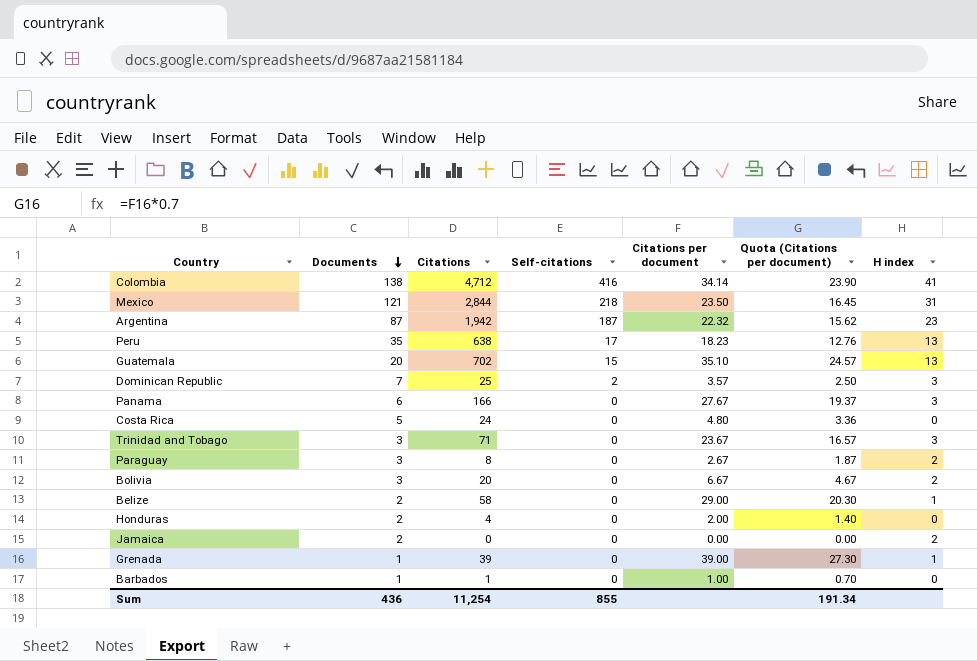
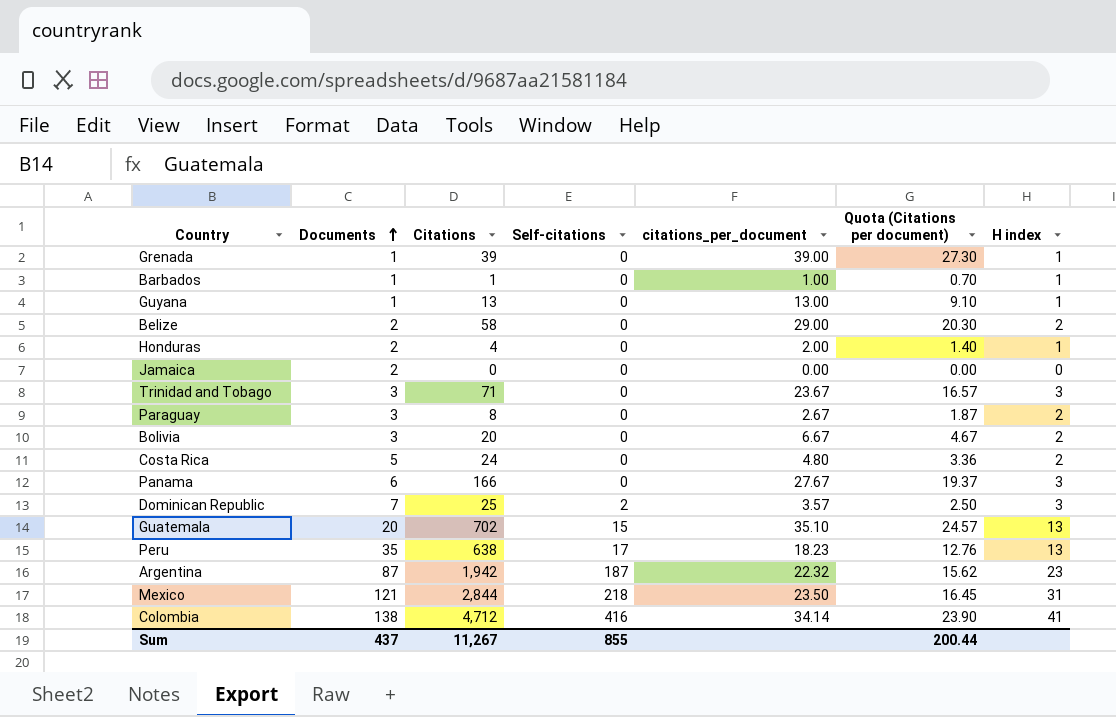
row order: Documents descending -> Documents ascending
column name: Citations per document -> citations_per_document
Barbados | H index: 0 -> 1
row Guyana: none -> 1 | 13 | 0 | 13.00 | 9.10 | 1
Belize | H index: 1 -> 2
Honduras | H index: 0 -> 1
Jamaica | H index: 2 -> 0
Costa Rica | H index: 0 -> 2
Sum | Documents: 436 -> 437
Sum | Citations: 11,254 -> 11,267
Sum | Quota (Citations per document): 191.34 -> 200.44

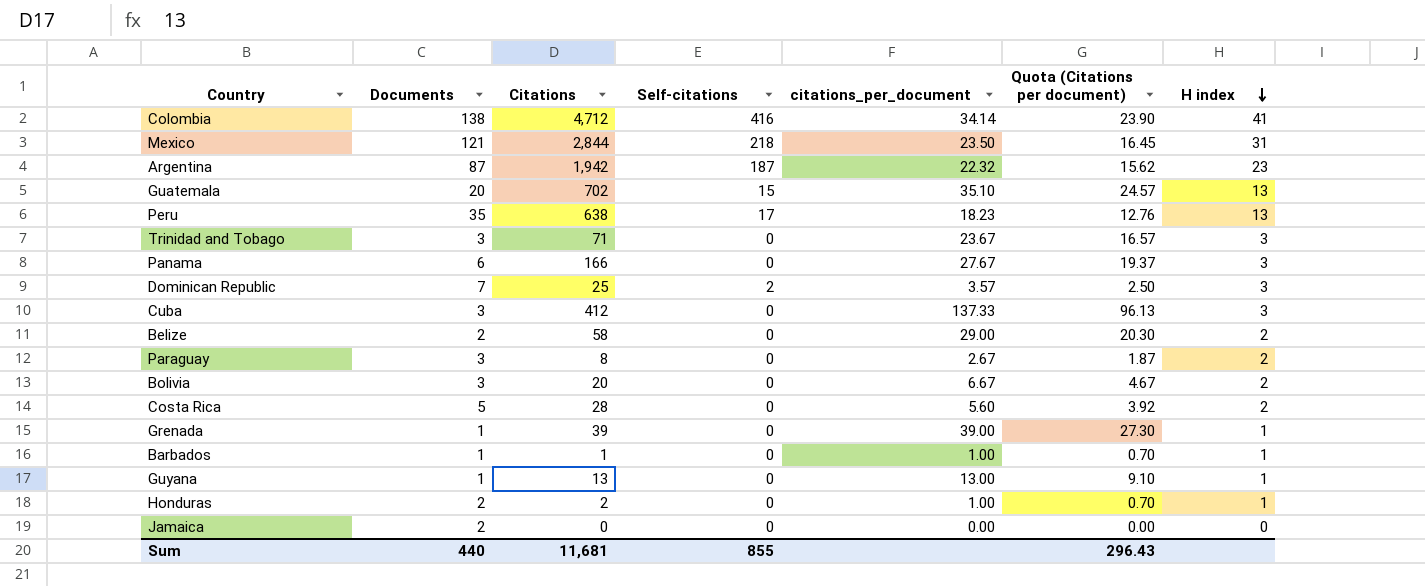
row order: Documents ascending -> H index descending
row Cuba: none -> 3 | 412 | 0 | 137.33 | 96.13 | 3
Costa Rica | Citations: 24 -> 28
Costa Rica | citations_per_document: 4.80 -> 5.60
Costa Rica | Quota (Citations per document): 3.36 -> 3.92
Honduras | Citations: 4 -> 2
Honduras | citations_per_document: 2.00 -> 1.00
Honduras | Quota (Citations per document): 1.40 -> 0.70
Sum | Documents: 437 -> 440
Sum | Citations: 11,267 -> 11,681
Sum | Quota (Citations per document): 200.44 -> 296.43

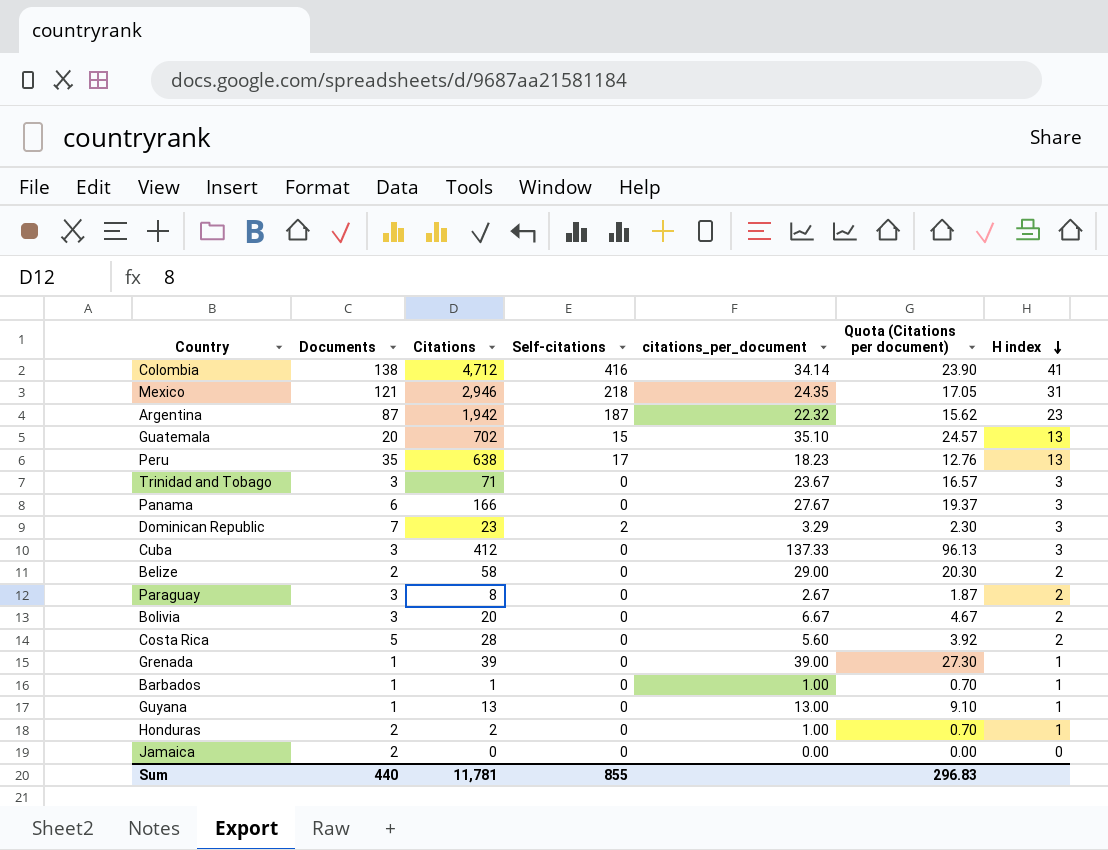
Mexico | Citations: 2,844 -> 2,946
Mexico | citations_per_document: 23.50 -> 24.35
Mexico | Quota (Citations per document): 16.45 -> 17.05
Dominican Republic | Citations: 25 -> 23
Dominican Republic | citations_per_document: 3.57 -> 3.29
Dominican Republic | Quota (Citations per document): 2.50 -> 2.30
Sum | Citations: 11,681 -> 11,781
Sum | Quota (Citations per document): 296.43 -> 296.83

